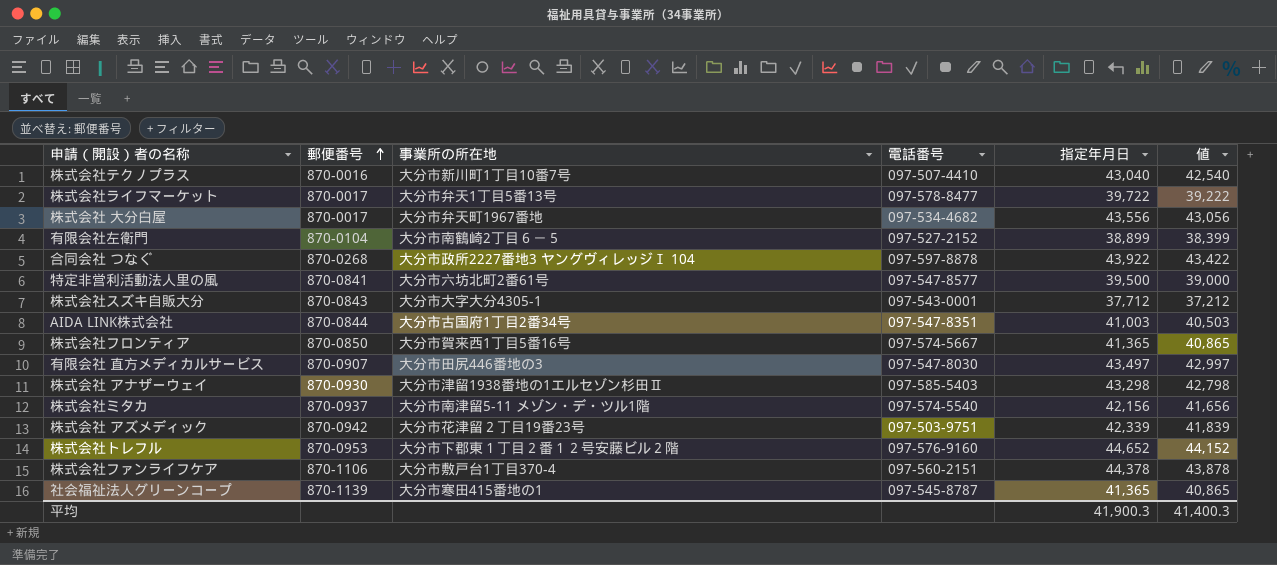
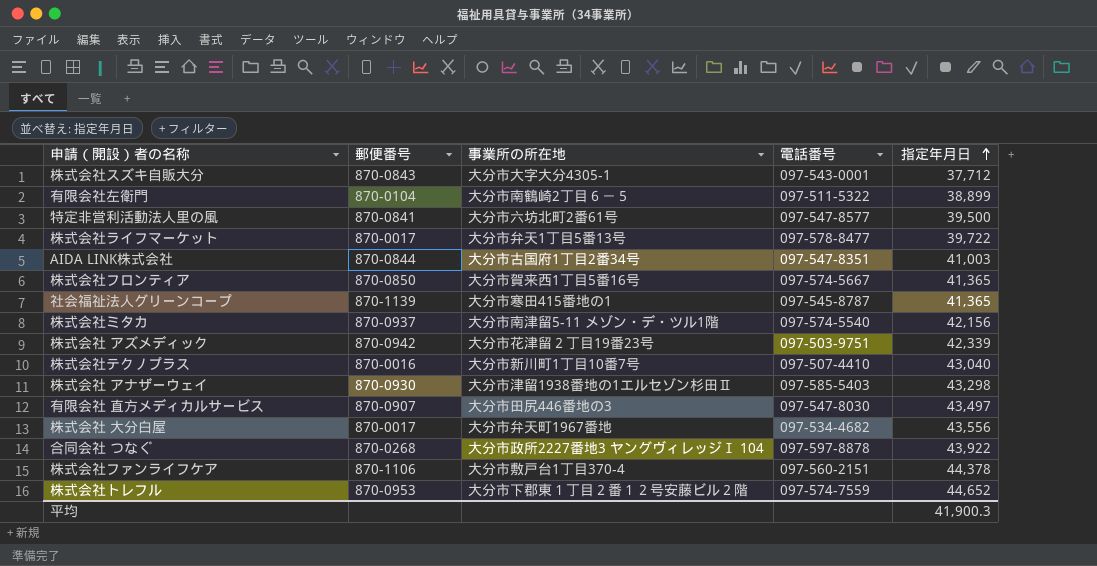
row order: 郵便番号 ascending -> 指定年月日 ascending
column 値 | formula: [指定年月日] - 500 -> none
有限会社左衛門 | 電話番号: 097-527-2152 -> 097-511-5322
株式会社トレフル | 電話番号: 097-576-9160 -> 097-574-7559

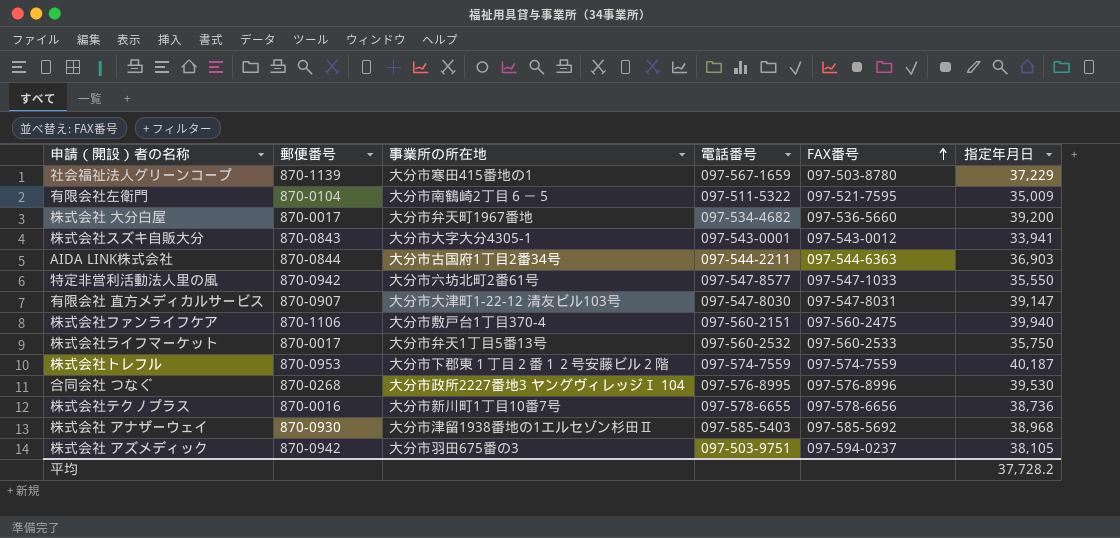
row order: 指定年月日 ascending -> FAX番号 ascending
column FAX番号 | position: none -> 5
row 株式会社フロンティア: 870-0850 | 大分市賀来西1丁目5番16号 | 097-574-5667 | 41,365 -> none
row 株式会社ミタカ: 870-0937 | 大分市南津留5-11 メゾン・デ・ツル1階 | 097-574-5540 | 42,156 -> none
社会福祉法人グリーンコープ | 電話番号: 097-545-8787 -> 097-567-1659
社会福祉法人グリーンコープ | 指定年月日: 41,365 -> 37,229
有限会社左衛門 | 指定年月日: 38,899 -> 35,009
株式会社 大分白屋 | 指定年月日: 43,556 -> 39,200
株式会社スズキ自販大分 | 指定年月日: 37,712 -> 33,941
AIDA LINK株式会社 | 電話番号: 097-547-8351 -> 097-544-2211
AIDA LINK株式会社 | 指定年月日: 41,003 -> 36,903
特定非営利活動法人里の風 | 郵便番号: 870-0841 -> 870-0942
特定非営利活動法人里の風 | 指定年月日: 39,500 -> 35,550
有限会社 直方メディカルサービス | 事業所の所在地: 大分市田尻446番地の3 -> 大分市大津町1-22-12 清友ビル103号
有限会社 直方メディカルサービス | 指定年月日: 43,497 -> 39,147
株式会社ファンライフケア | 指定年月日: 44,378 -> 39,940
株式会社ライフマーケット | 電話番号: 097-578-8477 -> 097-560-2532
株式会社ライフマーケット | 指定年月日: 39,722 -> 35,750
株式会社トレフル | 指定年月日: 44,652 -> 40,187
合同会社 つなぐ | 電話番号: 097-597-8878 -> 097-576-8995
合同会社 つなぐ | 指定年月日: 43,922 -> 39,530
株式会社テクノプラス | 電話番号: 097-507-4410 -> 097-578-6655
株式会社テクノプラス | 指定年月日: 43,040 -> 38,736
株式会社 アナザーウェイ | 指定年月日: 43,298 -> 38,968
株式会社 アズメディック | 事業所の所在地: 大分市花津留２丁目19番23号 -> 大分市羽田675番の3
株式会社 アズメディック | 指定年月日: 42,339 -> 38,105
平均 | 指定年月日: 41,900.3 -> 37,728.2

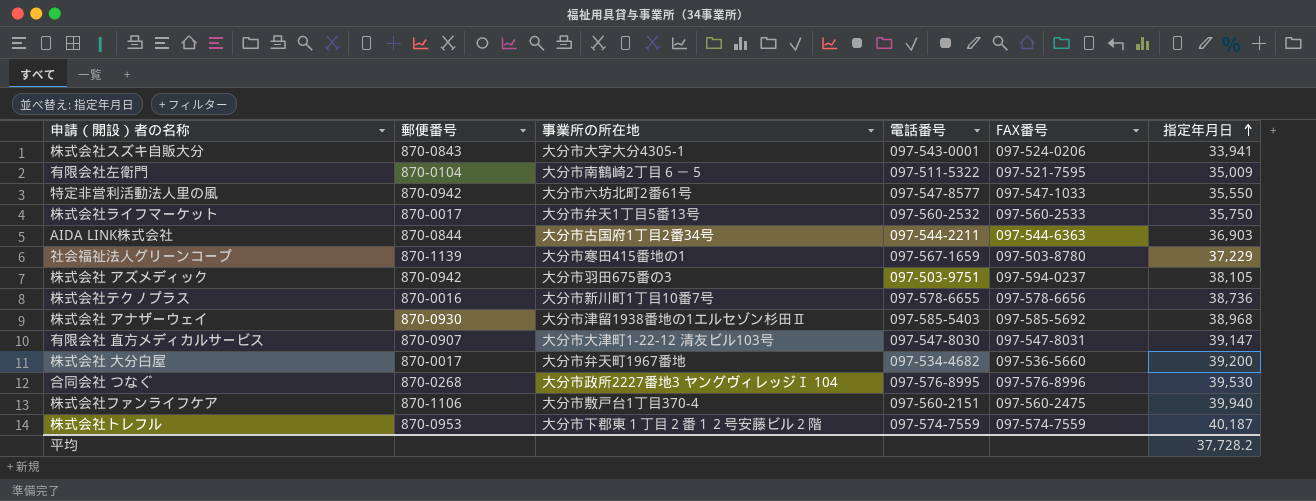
row order: FAX番号 ascending -> 指定年月日 ascending
株式会社スズキ自販大分 | FAX番号: 097-543-0012 -> 097-524-0206

